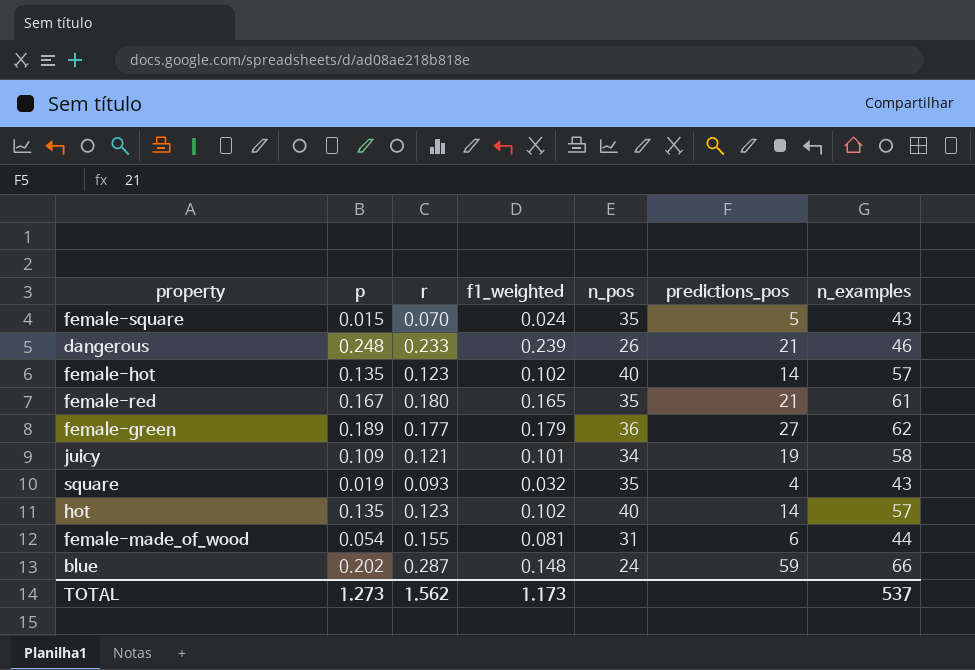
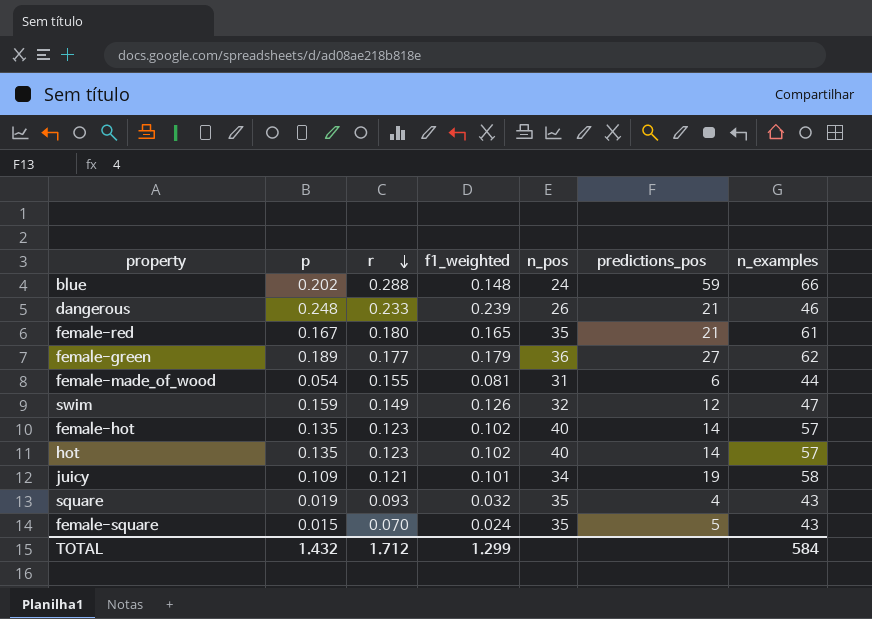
row order: none -> r descending
blue | r: 0.287 -> 0.288
row swim: none -> 0.159 | 0.149 | 0.126 | 32 | 12 | 47
TOTAL | p: 1.273 -> 1.432
TOTAL | r: 1.562 -> 1.712
TOTAL | f1_weighted: 1.173 -> 1.299
TOTAL | n_examples: 537 -> 584

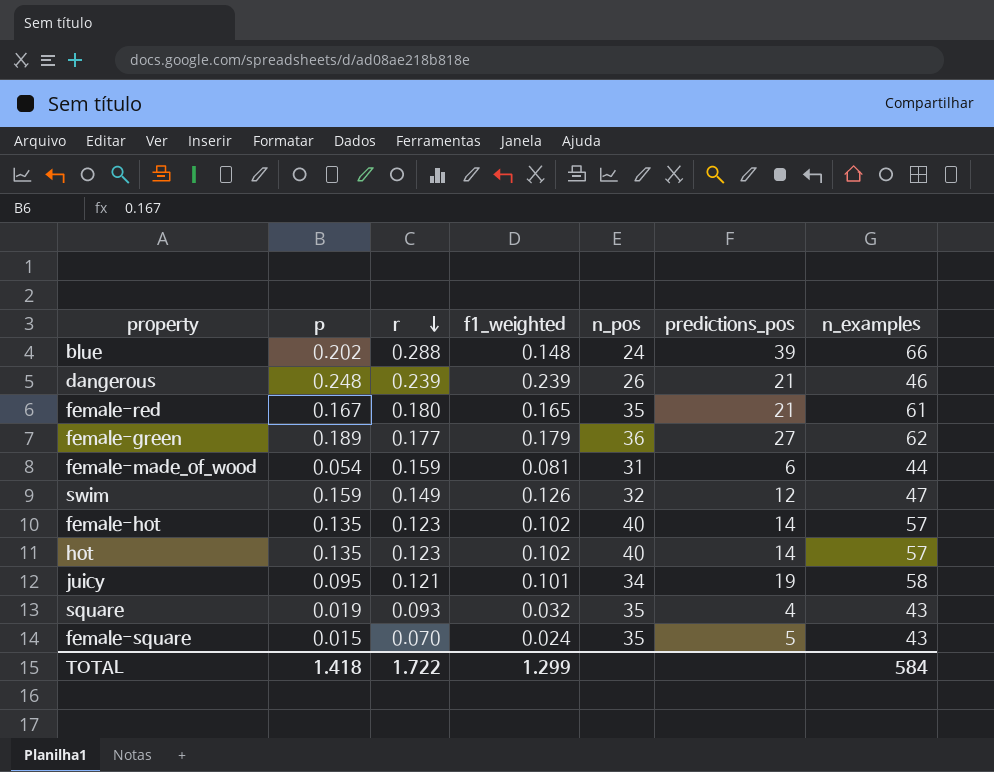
blue | predictions_pos: 59 -> 39
dangerous | r: 0.233 -> 0.239
female-made_of_wood | r: 0.155 -> 0.159
juicy | p: 0.109 -> 0.095
TOTAL | p: 1.432 -> 1.418
TOTAL | r: 1.712 -> 1.722

